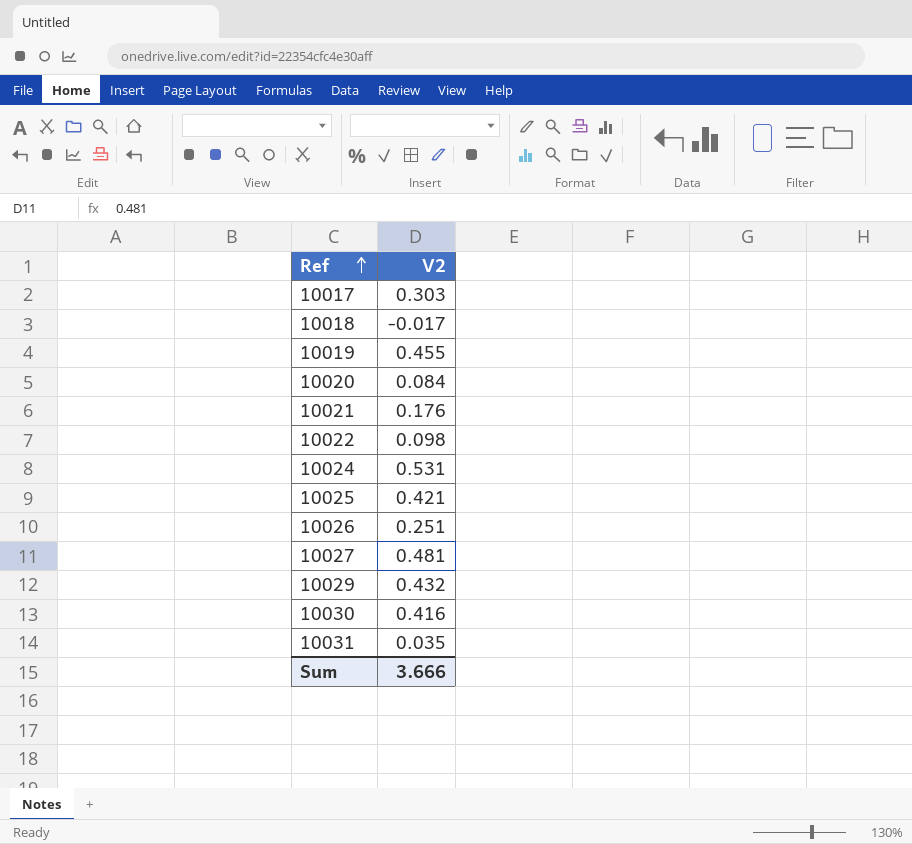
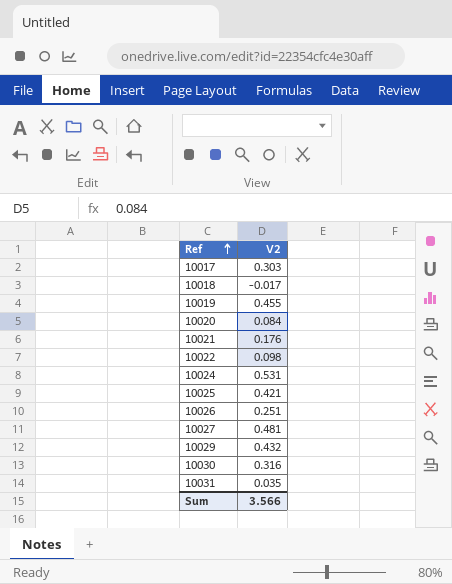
10030 | V2: 0.416 -> 0.316
Sum | V2: 3.666 -> 3.566

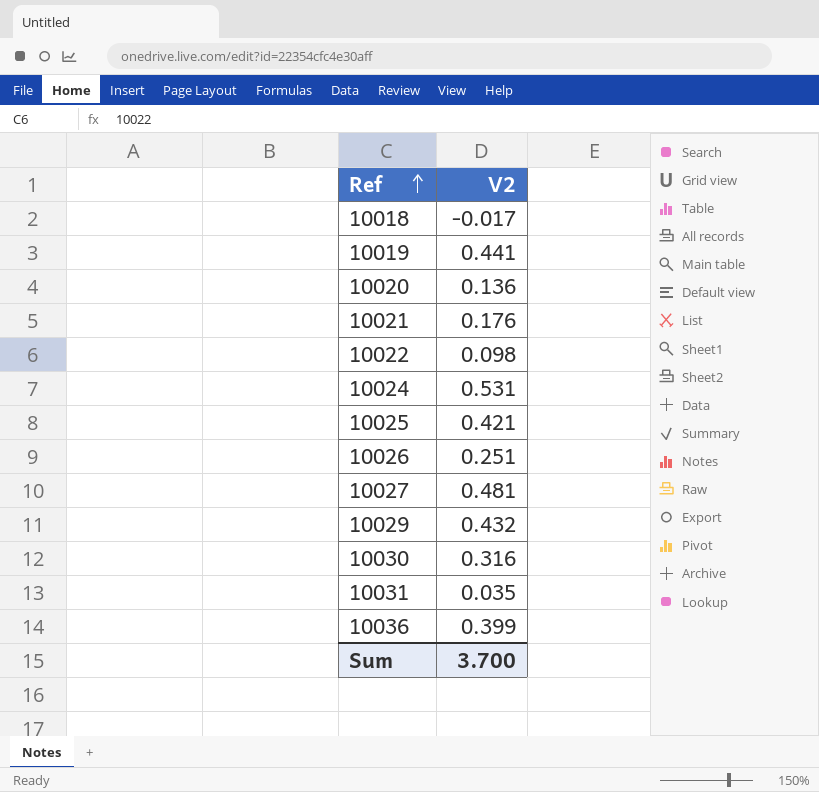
row 10017: 0.303 -> none
10019 | V2: 0.455 -> 0.441
10020 | V2: 0.084 -> 0.136
row 10036: none -> 0.399
Sum | V2: 3.566 -> 3.700

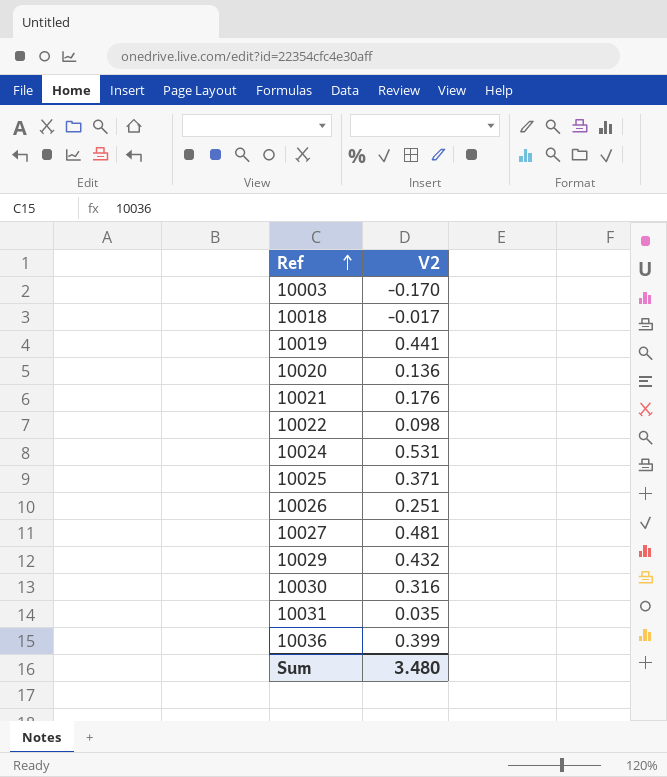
row 10003: none -> -0.170
10025 | V2: 0.421 -> 0.371
Sum | V2: 3.700 -> 3.480

